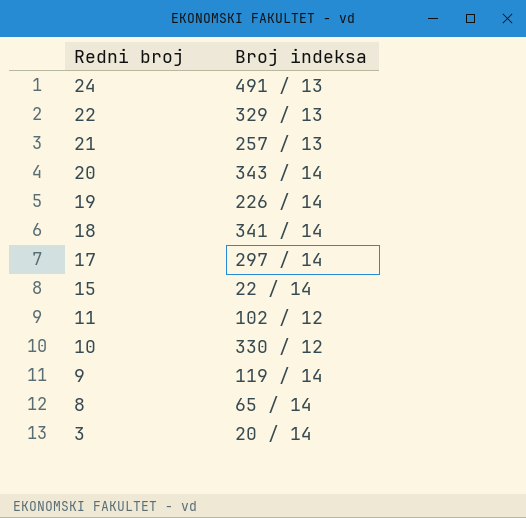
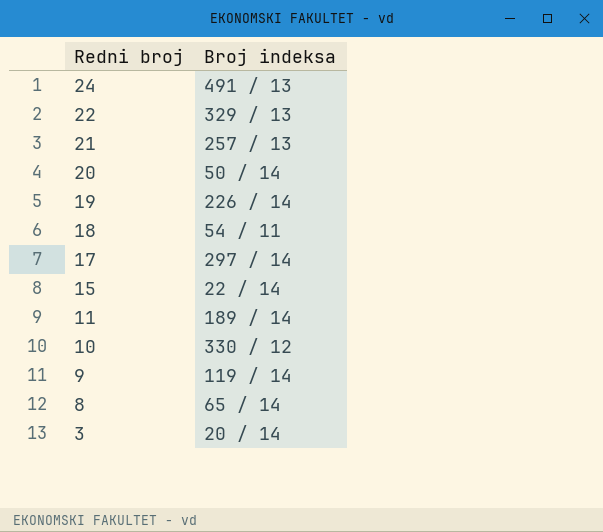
20 | Broj indeksa: 343 / 14 -> 50 / 14
18 | Broj indeksa: 341 / 14 -> 54 / 11
11 | Broj indeksa: 102 / 12 -> 189 / 14

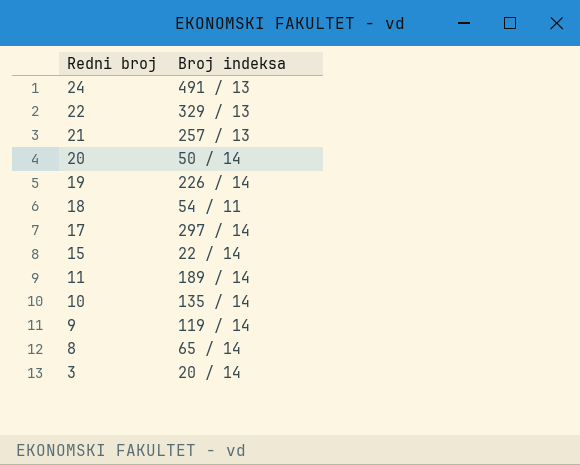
10 | Broj indeksa: 330 / 12 -> 135 / 14

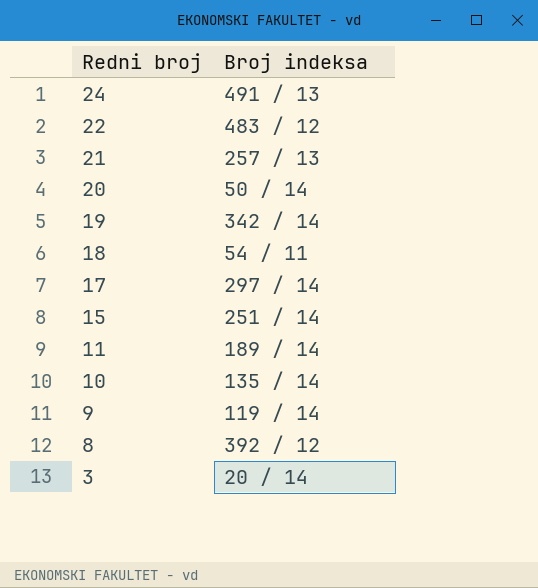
22 | Broj indeksa: 329 / 13 -> 483 / 12
19 | Broj indeksa: 226 / 14 -> 342 / 14
15 | Broj indeksa: 22 / 14 -> 251 / 14
8 | Broj indeksa: 65 / 14 -> 392 / 12

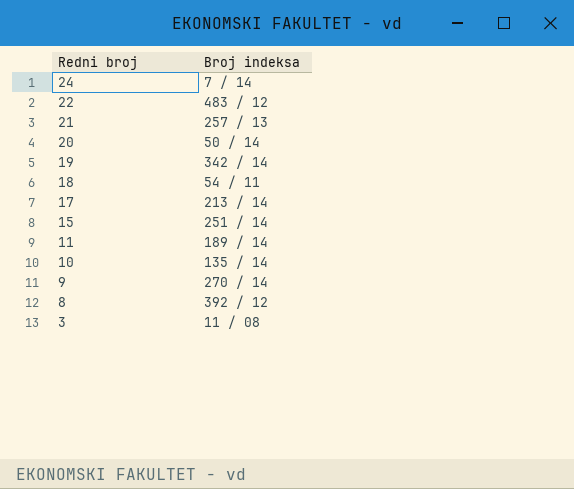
24 | Broj indeksa: 491 / 13 -> 7 / 14
17 | Broj indeksa: 297 / 14 -> 213 / 14
9 | Broj indeksa: 119 / 14 -> 270 / 14
3 | Broj indeksa: 20 / 14 -> 11 / 08

